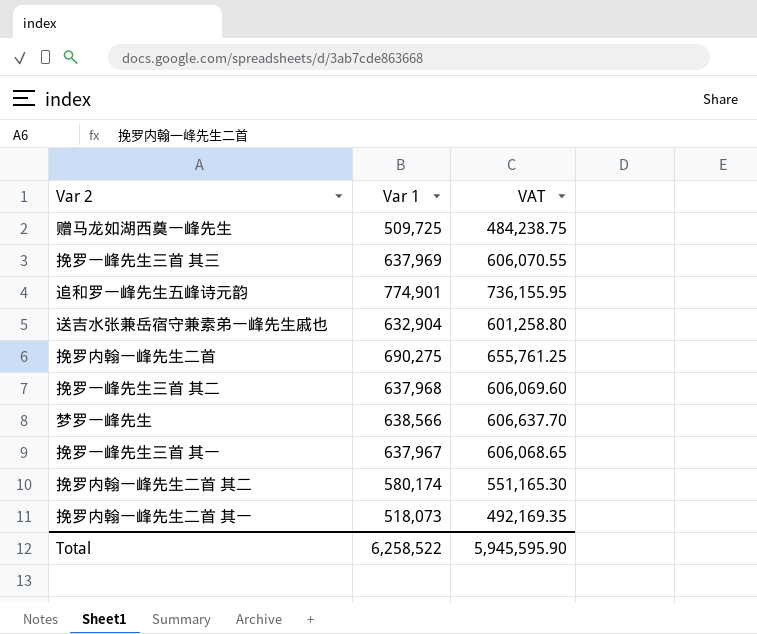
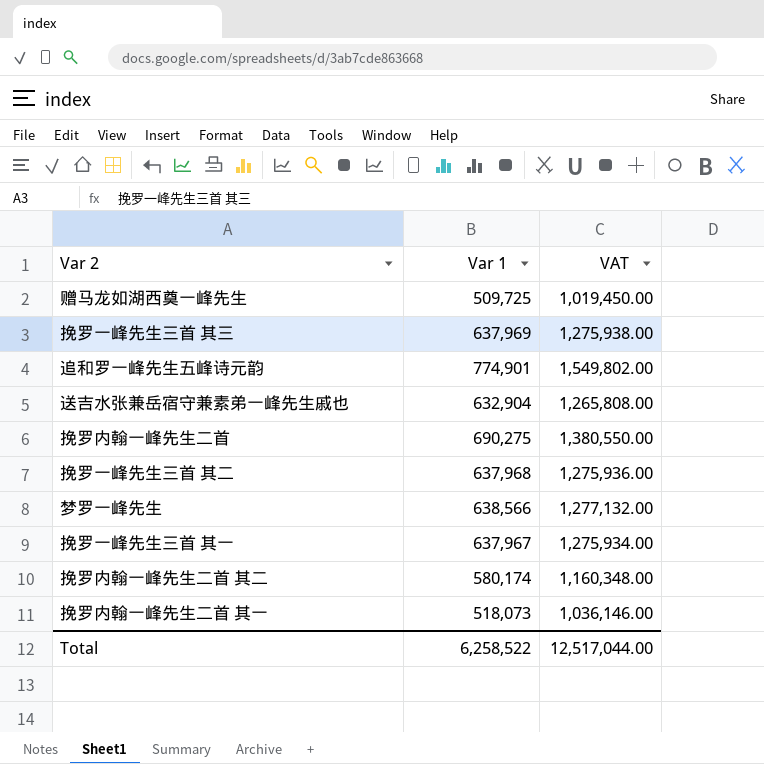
column VAT | formula: [Var 1] * 0.95 -> [Var 1] * 2
Total | VAT: 5,945,595.90 -> 12,517,044.00

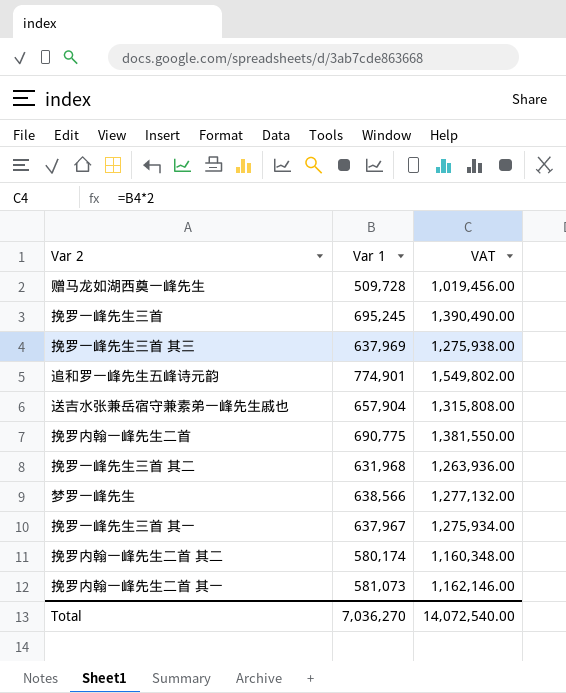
赠马龙如湖西奠一峰先生 | Var 1: 509,725 -> 509,728
赠马龙如湖西奠一峰先生 | VAT: 1,019,450.00 -> 1,019,456.00
row 挽罗一峰先生三首: none -> 695,245 | 1,390,490.00
送吉水张兼岳宿守兼素弟一峰先生戚也 | Var 1: 632,904 -> 657,904
送吉水张兼岳宿守兼素弟一峰先生戚也 | VAT: 1,265,808.00 -> 1,315,808.00
挽罗内翰一峰先生二首 | Var 1: 690,275 -> 690,775
挽罗内翰一峰先生二首 | VAT: 1,380,550.00 -> 1,381,550.00
挽罗一峰先生三首 其二 | Var 1: 637,968 -> 631,968
挽罗一峰先生三首 其二 | VAT: 1,275,936.00 -> 1,263,936.00
挽罗内翰一峰先生二首 其一 | Var 1: 518,073 -> 581,073
挽罗内翰一峰先生二首 其一 | VAT: 1,036,146.00 -> 1,162,146.00
Total | Var 1: 6,258,522 -> 7,036,270
Total | VAT: 12,517,044.00 -> 14,072,540.00

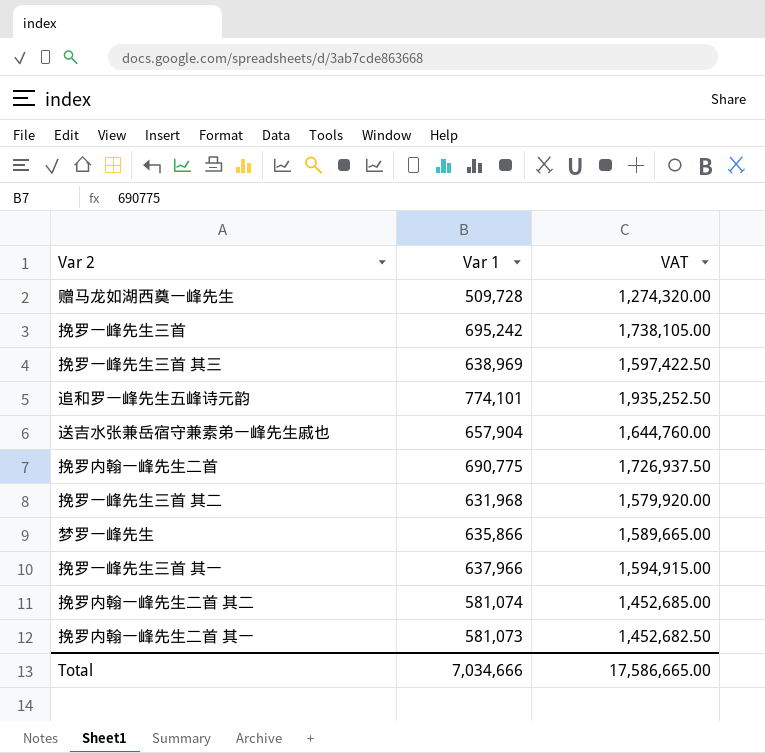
column VAT | formula: [Var 1] * 2 -> [Var 1] * 2.5
挽罗一峰先生三首 | Var 1: 695,245 -> 695,242
挽罗一峰先生三首 其三 | Var 1: 637,969 -> 638,969
追和罗一峰先生五峰诗元韵 | Var 1: 774,901 -> 774,101
梦罗一峰先生 | Var 1: 638,566 -> 635,866
挽罗一峰先生三首 其一 | Var 1: 637,967 -> 637,966
挽罗内翰一峰先生二首 其二 | Var 1: 580,174 -> 581,074
Total | Var 1: 7,036,270 -> 7,034,666
Total | VAT: 14,072,540.00 -> 17,586,665.00

